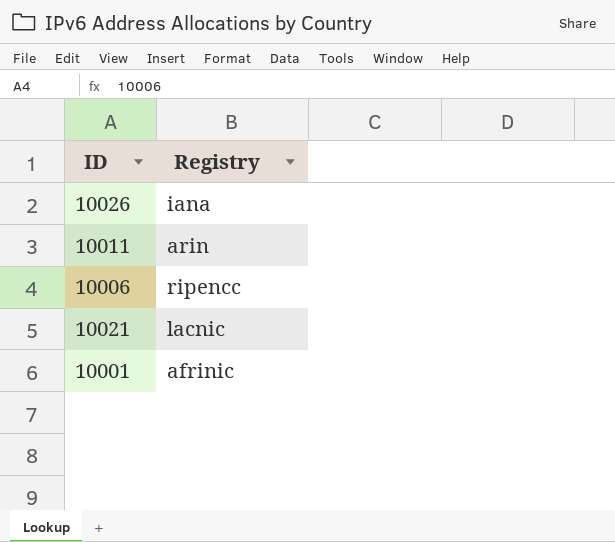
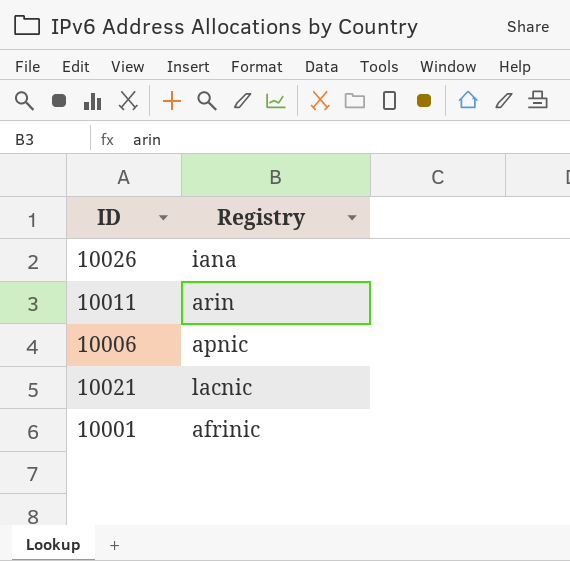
10006 | Registry: ripencc -> apnic

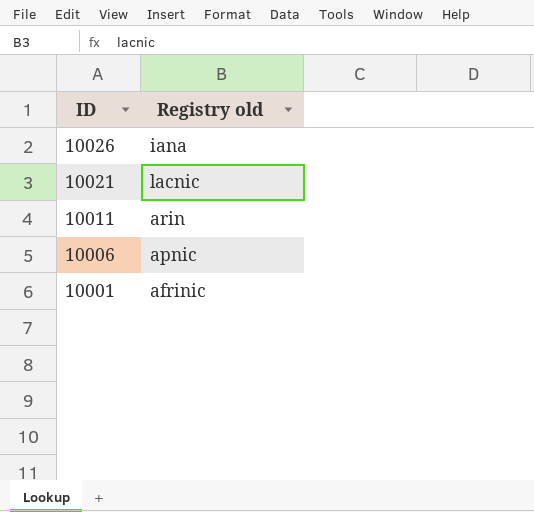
row order: none -> ID descending
column name: Registry -> Registry old

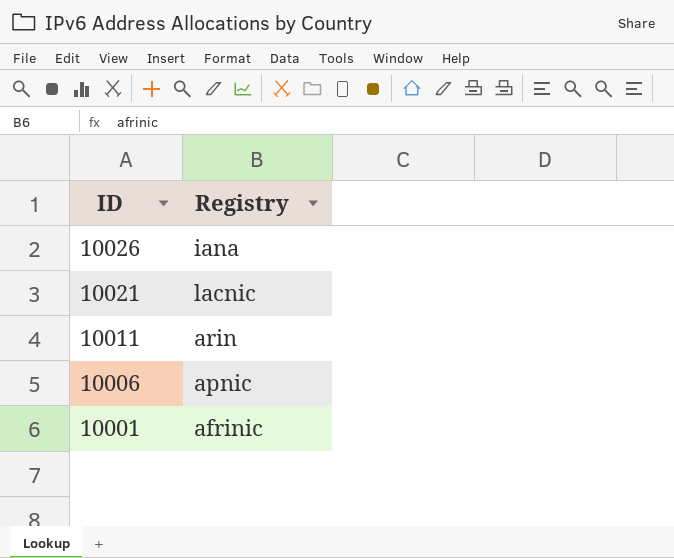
column name: Registry old -> Registry

